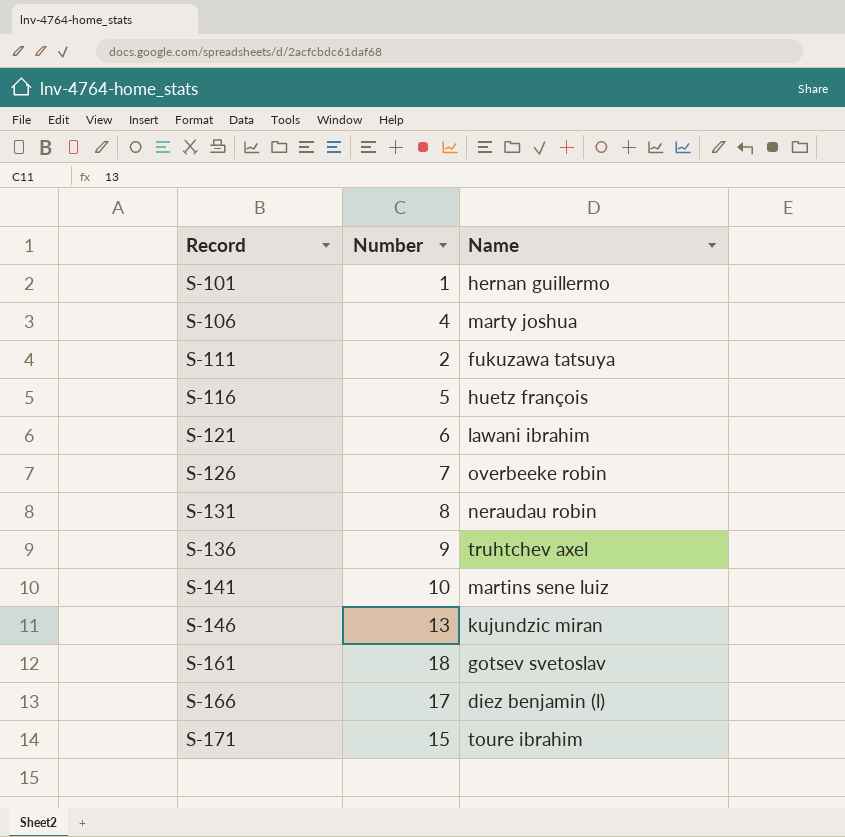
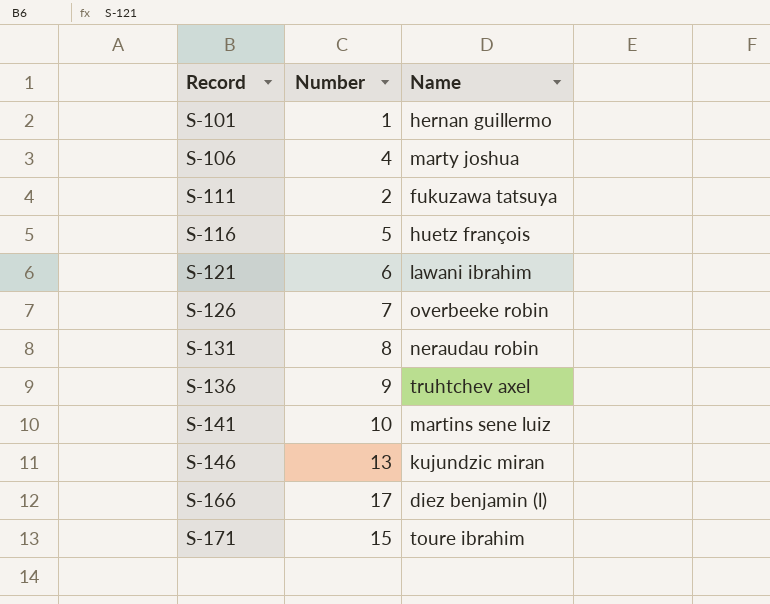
row S-161: 18 | gotsev svetoslav -> none

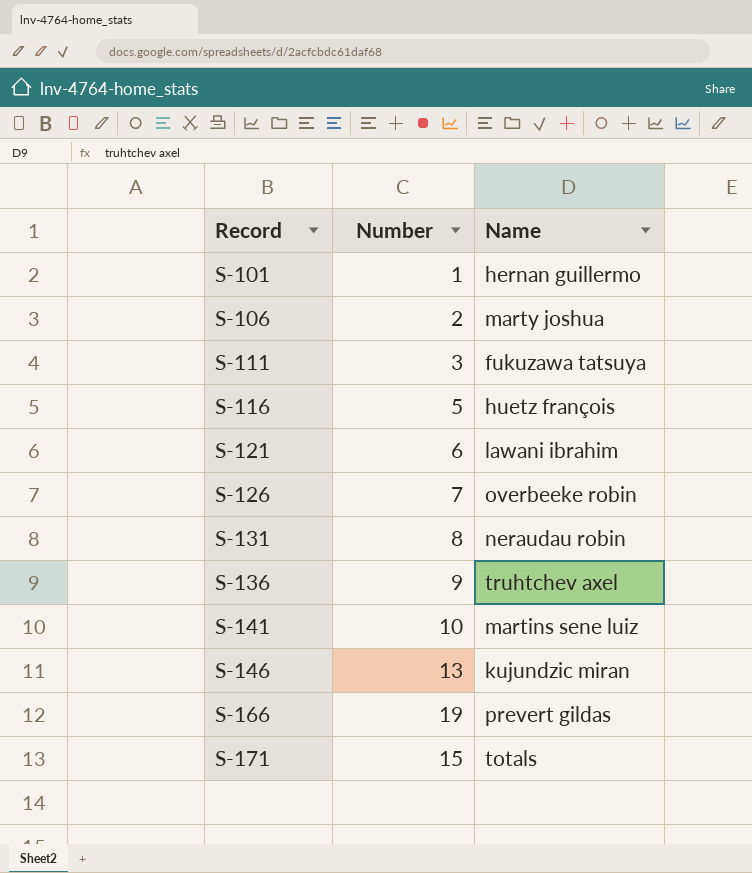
S-106 | Number: 4 -> 2
S-111 | Number: 2 -> 3
S-166 | Number: 17 -> 19
S-166 | Name: diez benjamin (l) -> prevert gildas
S-171 | Name: toure ibrahim -> totals

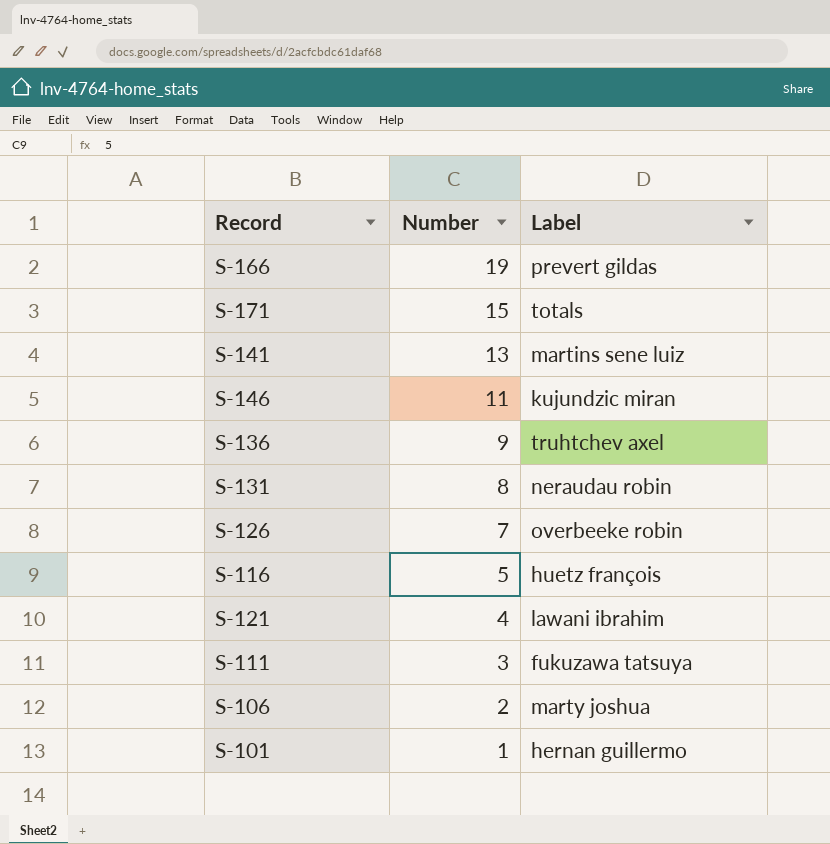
row order: Record ascending -> Number descending
column name: Name -> Label
S-141 | Number: 10 -> 13
S-146 | Number: 13 -> 11
S-121 | Number: 6 -> 4

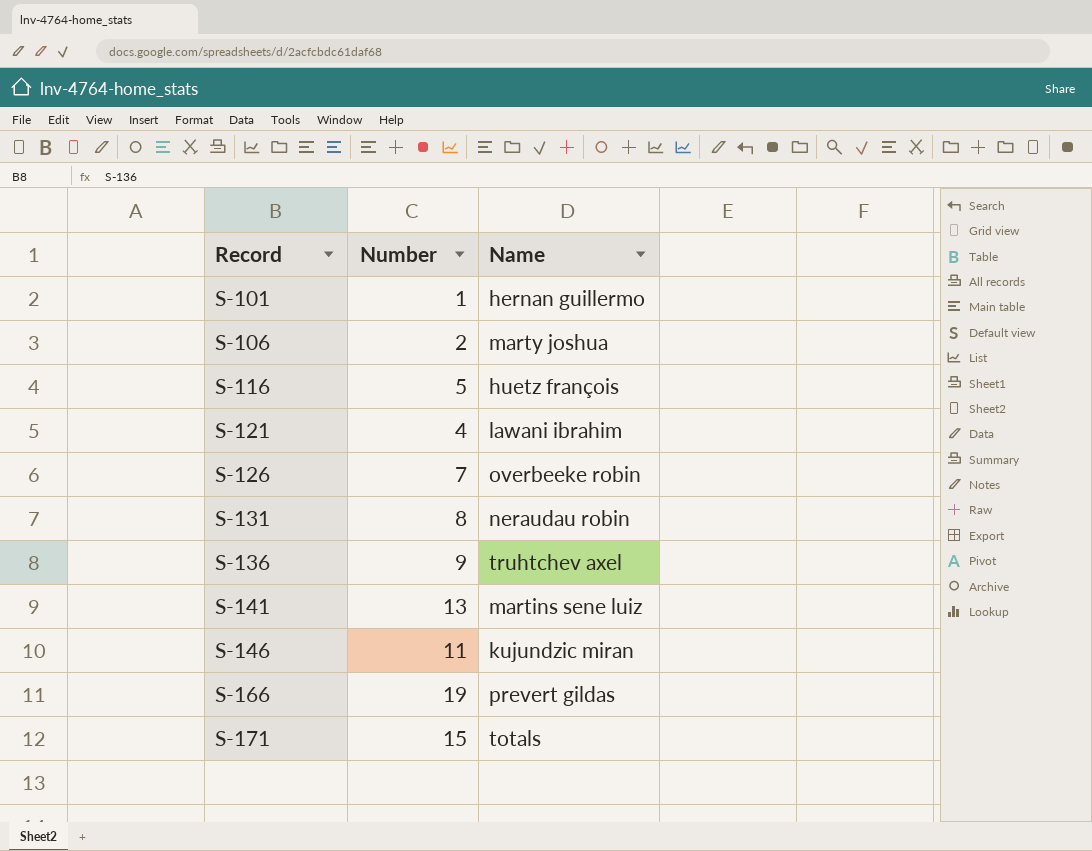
row order: Number descending -> Record ascending
column name: Label -> Name
row S-111: 3 | fukuzawa tatsuya -> none

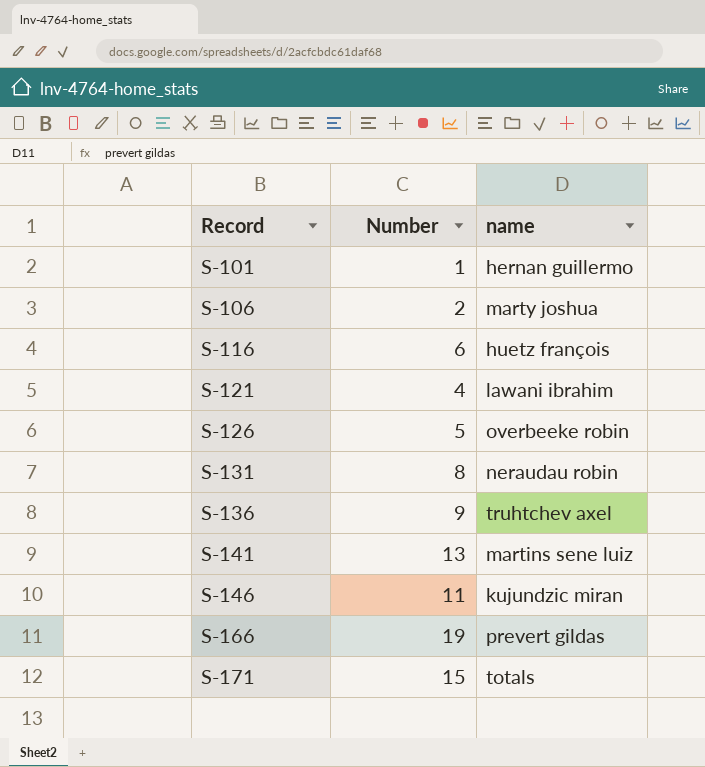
column name: Name -> name
S-116 | Number: 5 -> 6
S-126 | Number: 7 -> 5

